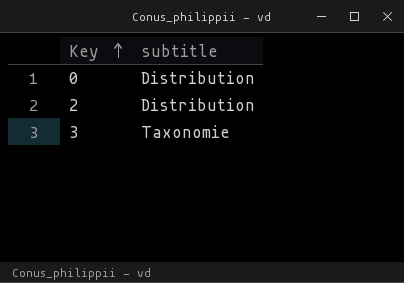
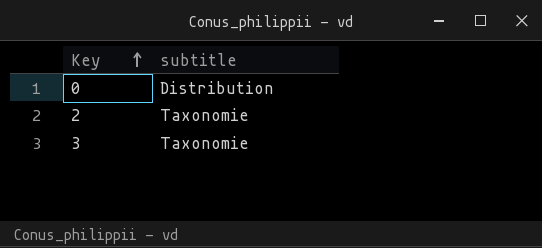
2 | subtitle: Distribution -> Taxonomie

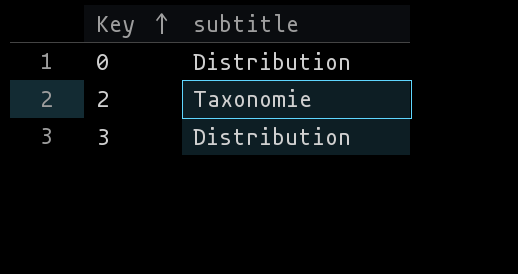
3 | subtitle: Taxonomie -> Distribution

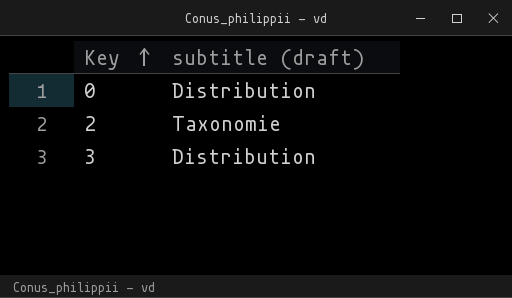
column name: subtitle -> subtitle (draft)

